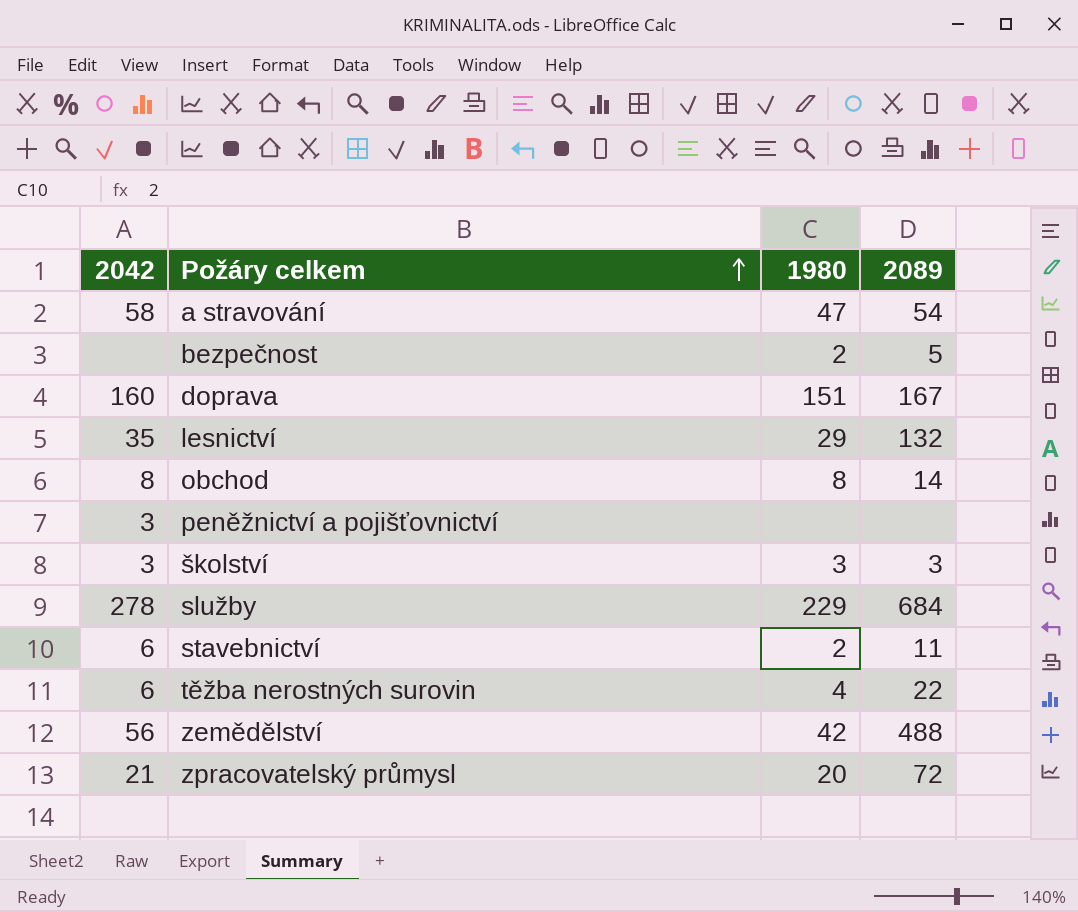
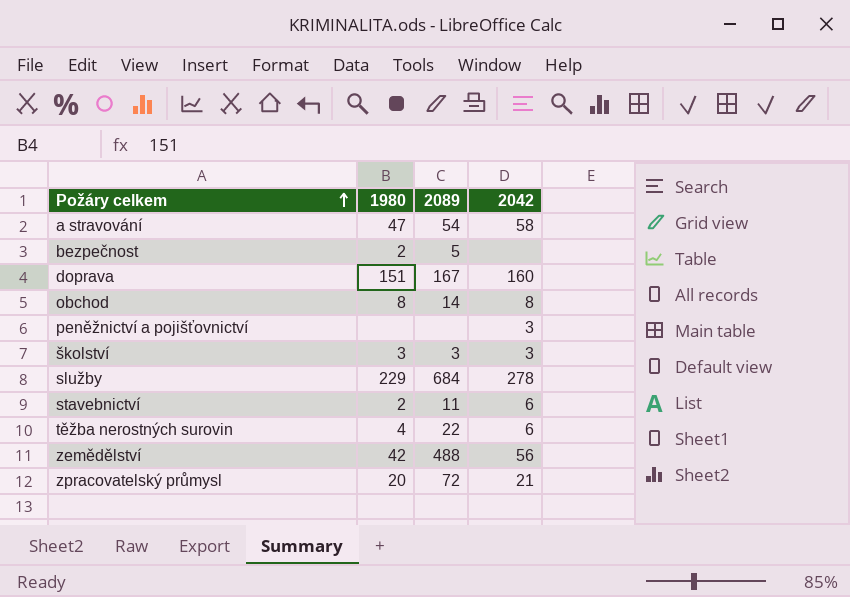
column 2042 | position: 1 -> 4
row lesnictví: 35 | 29 | 132 -> none

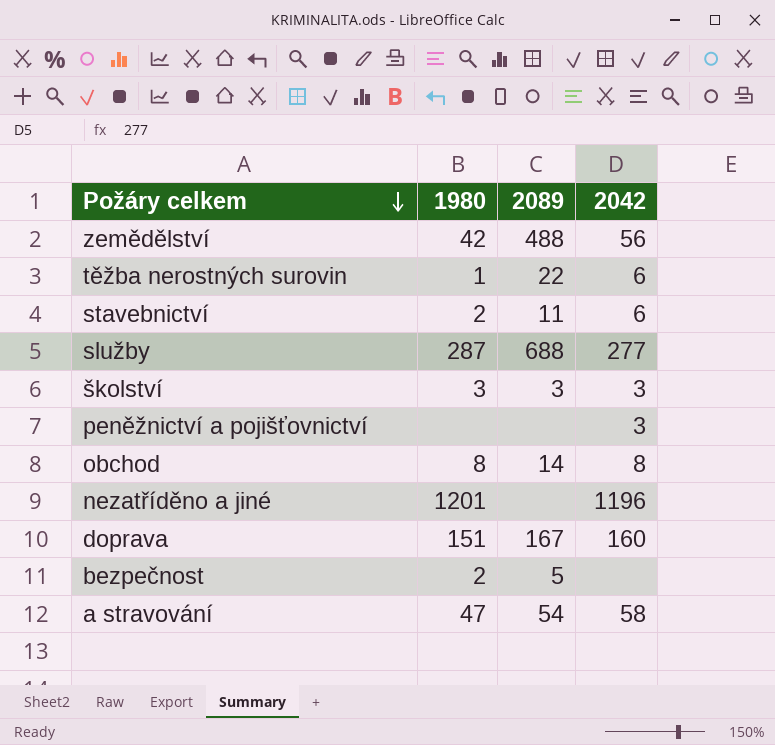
row order: Požáry celkem ascending -> Požáry celkem descending
row zpracovatelský průmysl: 20 | 72 | 21 -> none
těžba nerostných surovin | 1980: 4 -> 1
služby | 1980: 229 -> 287
služby | 2089: 684 -> 688
služby | 2042: 278 -> 277
row nezatříděno a jiné: none -> 1201 | none | 1196

